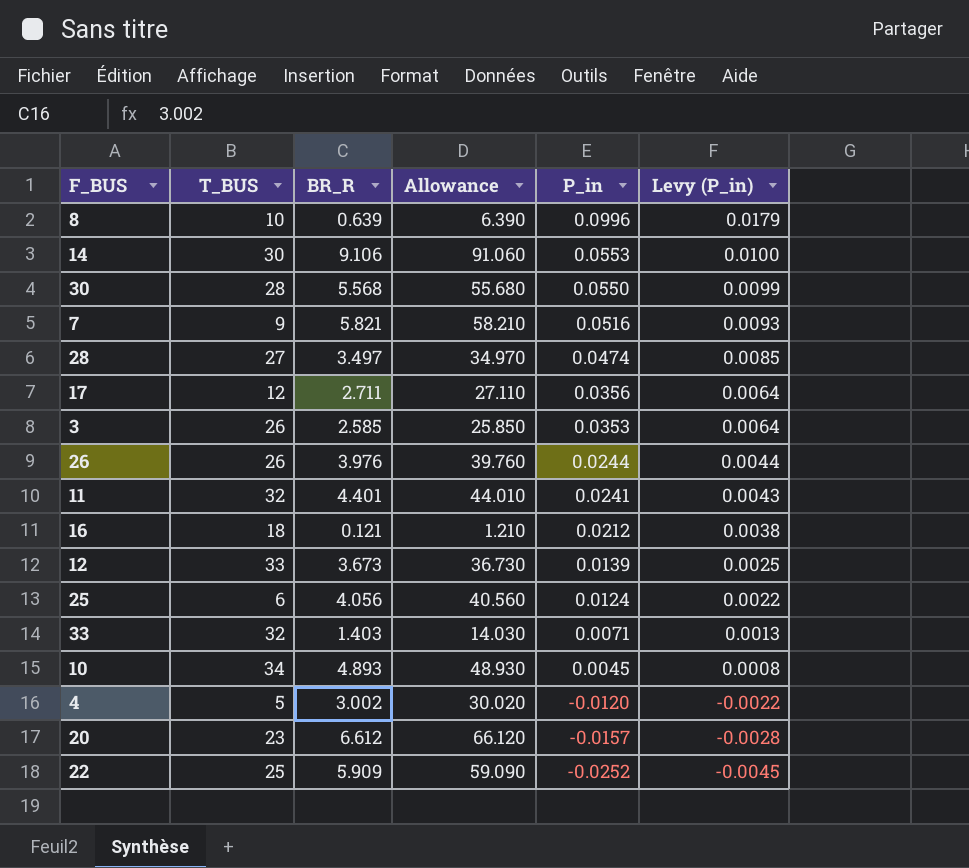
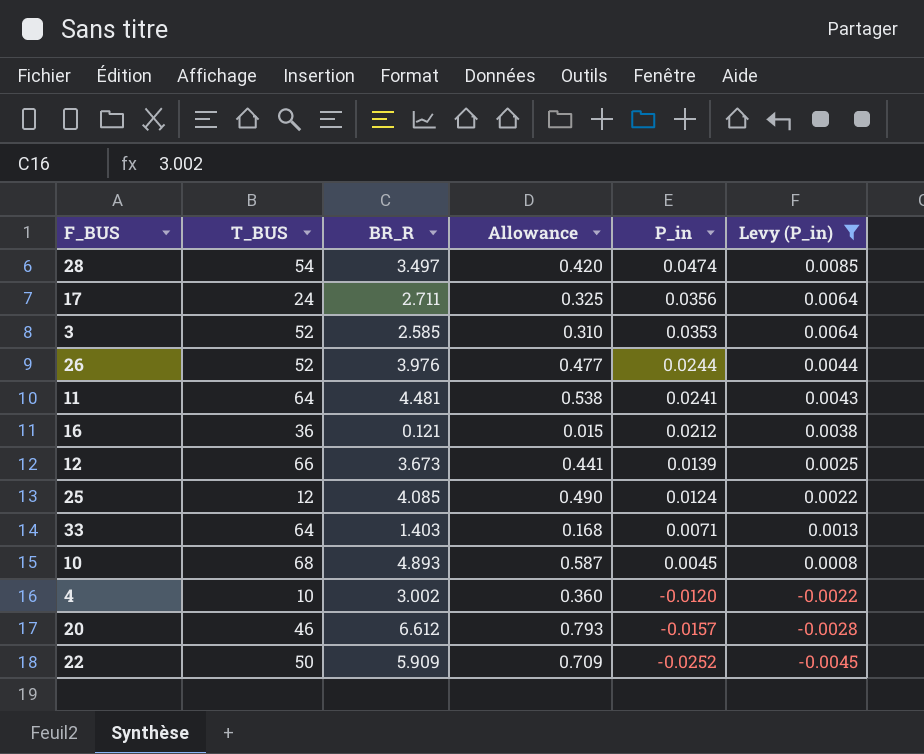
filter: none -> Levy (P_in) <= 0.0085
column Allowance | formula: [BR_R] * 10 -> [BR_R] * 0.12
28 | T_BUS: 27 -> 54
17 | T_BUS: 12 -> 24
3 | T_BUS: 26 -> 52
26 | T_BUS: 26 -> 52
11 | T_BUS: 32 -> 64
11 | BR_R: 4.401 -> 4.481
16 | T_BUS: 18 -> 36
12 | T_BUS: 33 -> 66
25 | T_BUS: 6 -> 12
25 | BR_R: 4.056 -> 4.085
33 | T_BUS: 32 -> 64
10 | T_BUS: 34 -> 68
4 | T_BUS: 5 -> 10
20 | T_BUS: 23 -> 46
22 | T_BUS: 25 -> 50

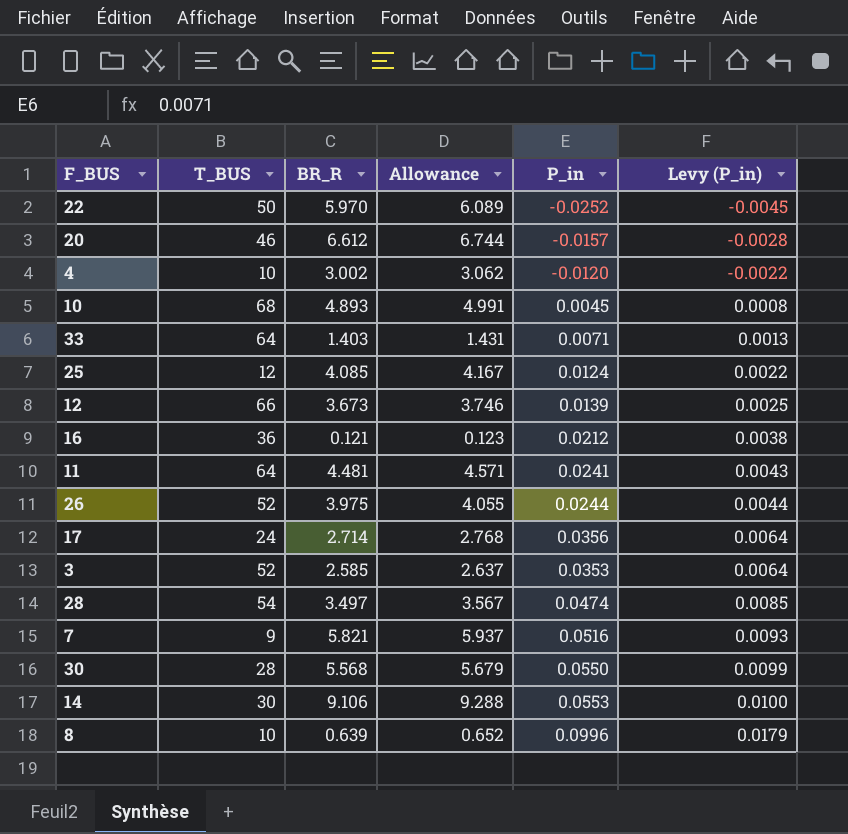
filter: Levy (P_in) <= 0.0085 -> none
row order: P_in descending -> Levy (P_in) ascending
column Allowance | formula: [BR_R] * 0.12 -> [BR_R] * 1.02
22 | BR_R: 5.909 -> 5.970
26 | BR_R: 3.976 -> 3.975
17 | BR_R: 2.711 -> 2.714

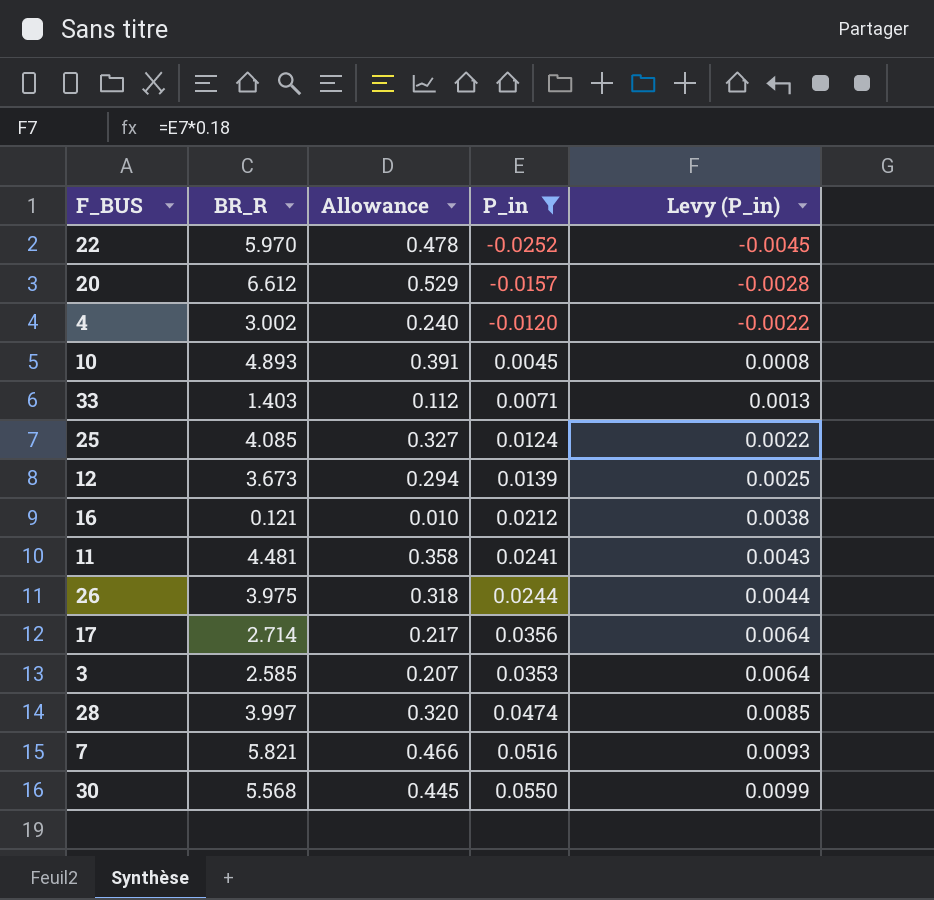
filter: none -> P_in <= 0.0550
column T_BUS | position: 2 -> none
column Allowance | formula: [BR_R] * 1.02 -> [BR_R] * 0.08
28 | BR_R: 3.497 -> 3.997

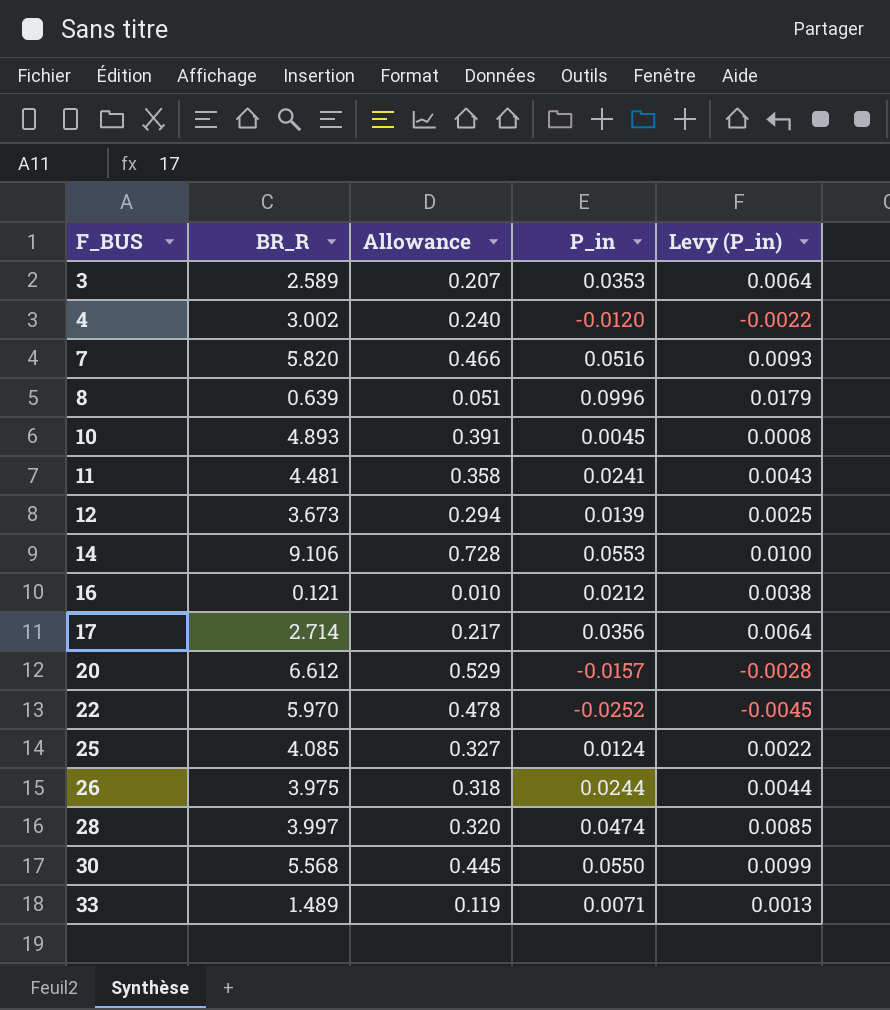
filter: P_in <= 0.0550 -> none
row order: Levy (P_in) ascending -> F_BUS ascending
3 | BR_R: 2.585 -> 2.589
7 | BR_R: 5.821 -> 5.820
33 | BR_R: 1.403 -> 1.489
33 | Allowance: 0.112 -> 0.119

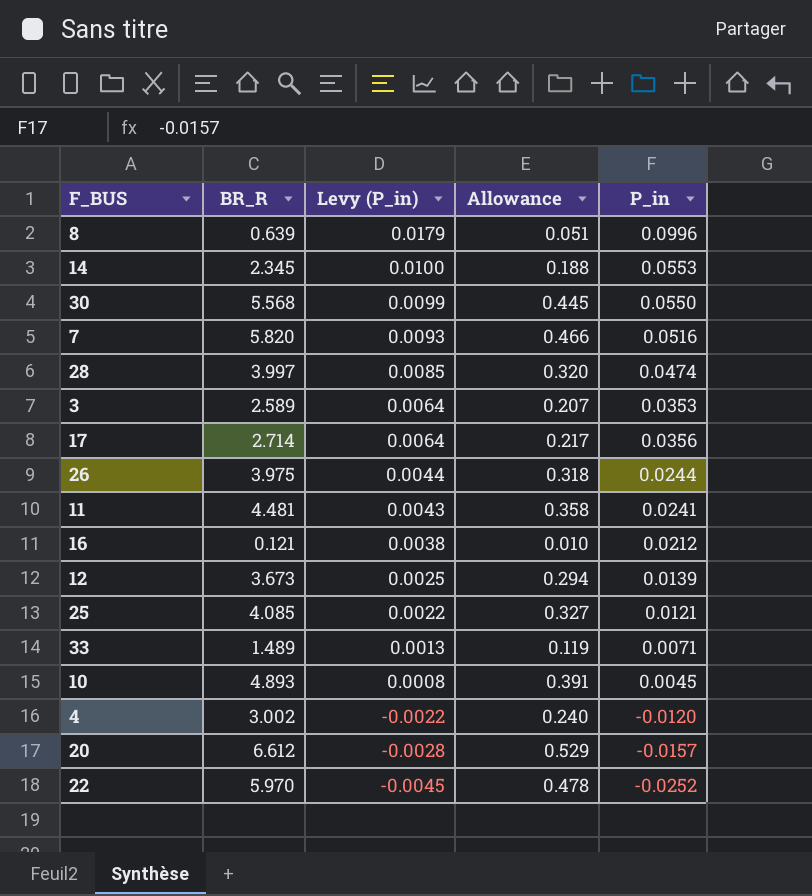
row order: F_BUS ascending -> Levy (P_in) descending
column Levy (P_in) | position: 5 -> 3
14 | BR_R: 9.106 -> 2.345
14 | Allowance: 0.728 -> 0.188
25 | P_in: 0.0124 -> 0.0121

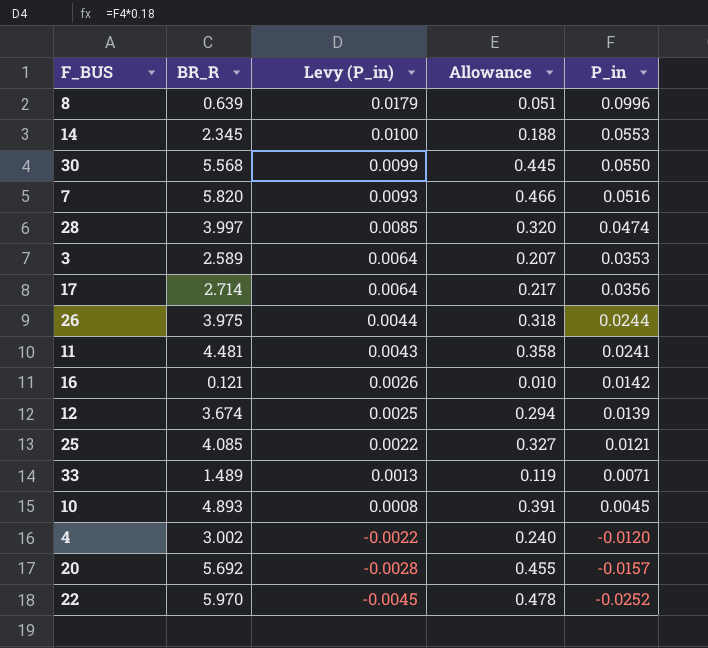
16 | Levy (P_in): 0.0038 -> 0.0026
16 | P_in: 0.0212 -> 0.0142
12 | BR_R: 3.673 -> 3.674
20 | BR_R: 6.612 -> 5.692
20 | Allowance: 0.529 -> 0.455

